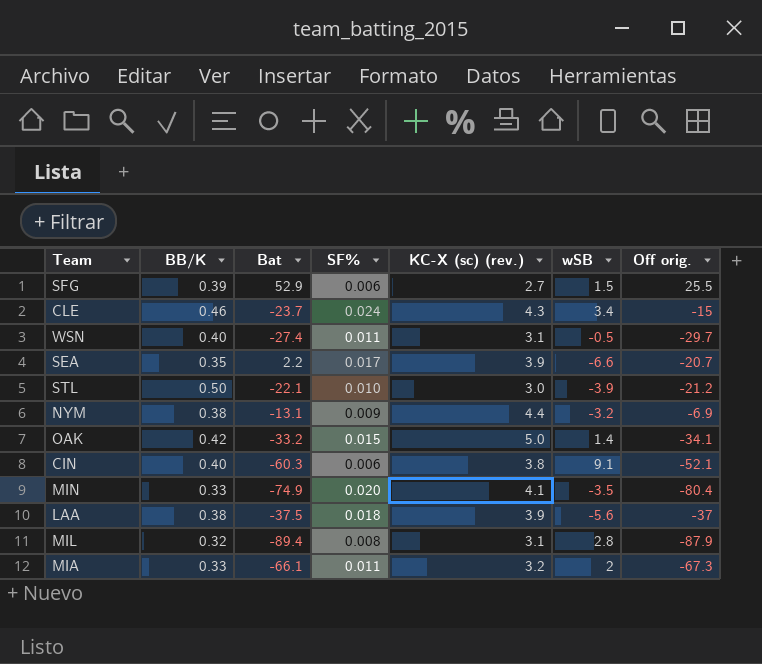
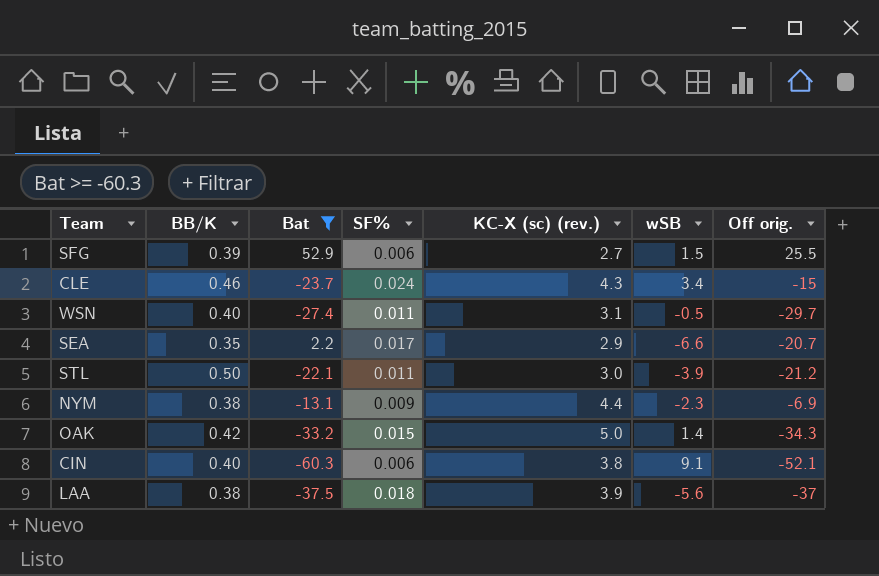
filter: none -> Bat >= -60.3
SEA | KC-X (sc) (rev.): 3.9 -> 2.9
STL | SF%: 0.010 -> 0.011
NYM | wSB: -3.2 -> -2.3
OAK | Off orig.: -34.1 -> -34.3

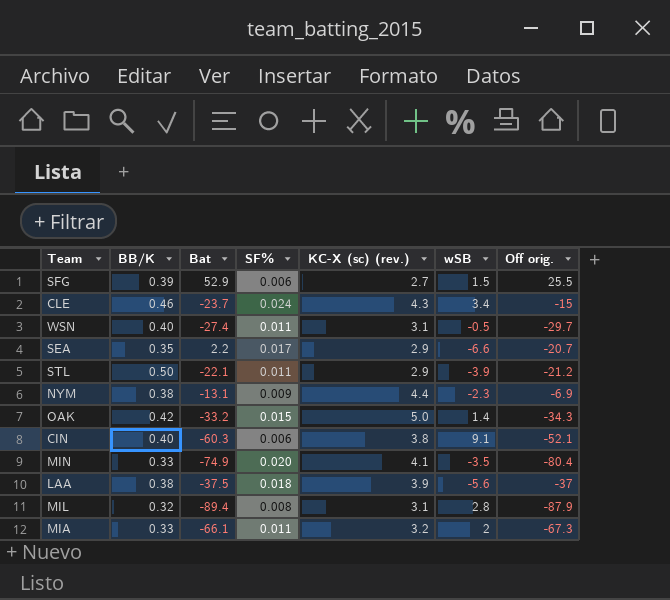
filter: Bat >= -60.3 -> none
STL | KC-X (sc) (rev.): 3.0 -> 2.9

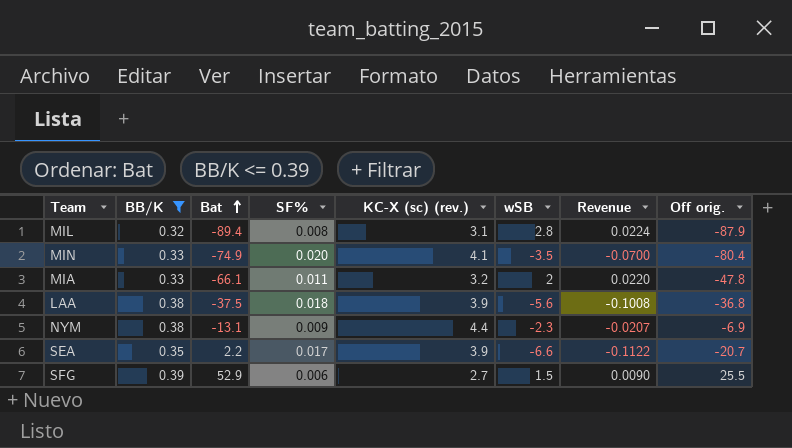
filter: none -> BB/K <= 0.39
row order: none -> Bat ascending
column Revenue | formula: none -> [SF%] * [wSB]
MIA | Off orig.: -67.3 -> -47.8
LAA | Off orig.: -37 -> -36.8
SEA | KC-X (sc) (rev.): 2.9 -> 3.9

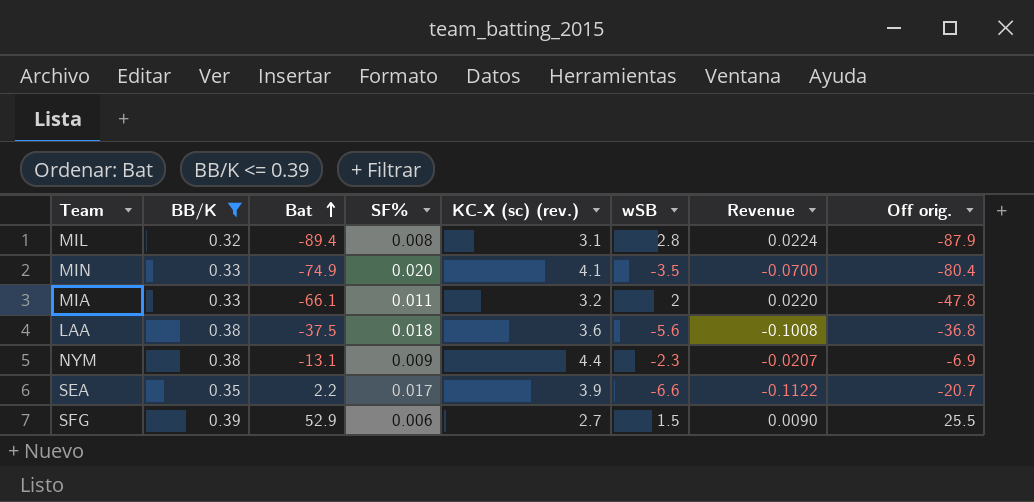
LAA | KC-X (sc) (rev.): 3.9 -> 3.6

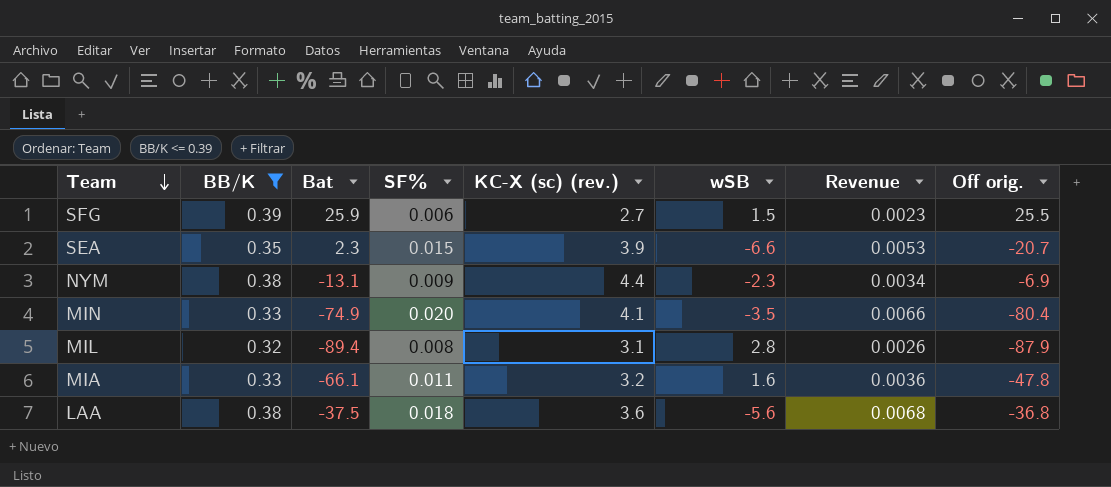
row order: Bat ascending -> Team descending
column Revenue | formula: [SF%] * [wSB] -> [BB/K] * [SF%]
SFG | Bat: 52.9 -> 25.9
SEA | Bat: 2.2 -> 2.3
SEA | SF%: 0.017 -> 0.015
MIA | wSB: 2 -> 1.6

